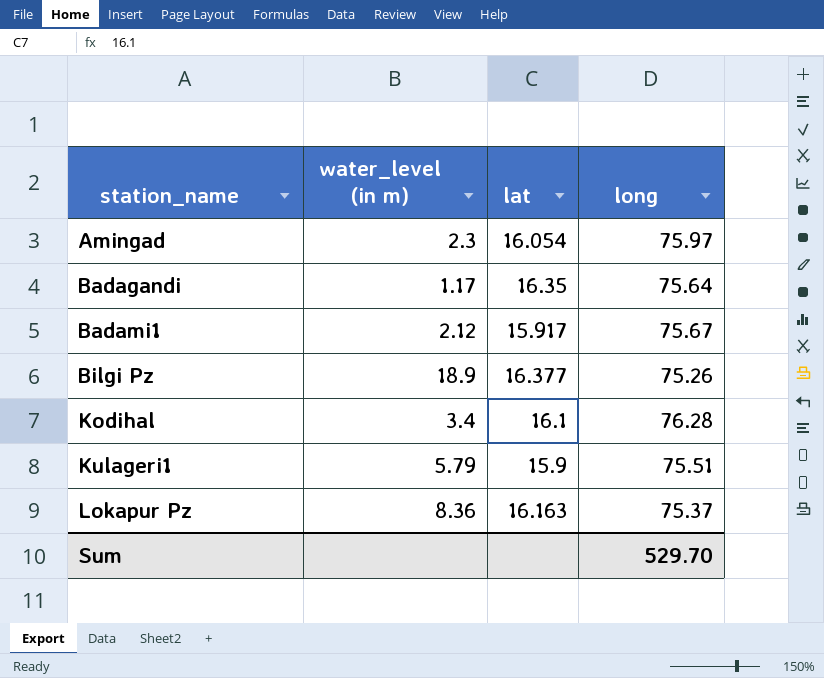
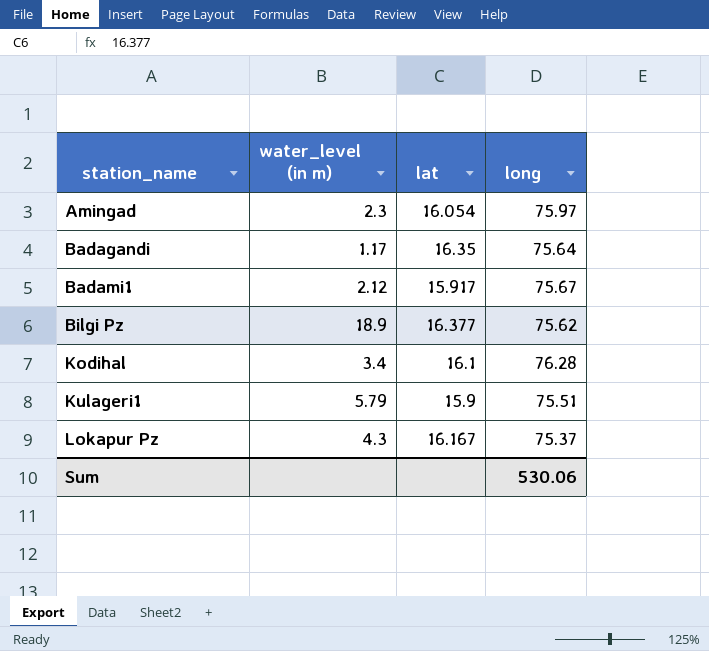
Bilgi Pz | long: 75.26 -> 75.62
Lokapur Pz | water_level (in m): 8.36 -> 4.3
Lokapur Pz | lat: 16.163 -> 16.167
Sum | long: 529.70 -> 530.06

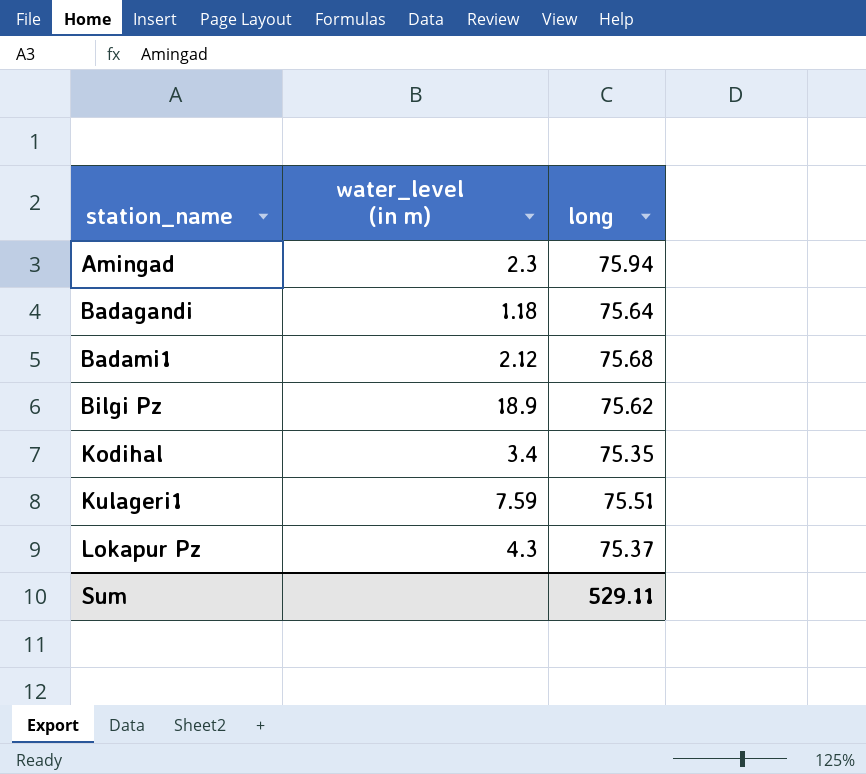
column lat | position: 3 -> none
Amingad | long: 75.97 -> 75.94
Badagandi | water_level (in m): 1.17 -> 1.18
Badami1 | long: 75.67 -> 75.68
Kodihal | long: 76.28 -> 75.35
Kulageri1 | water_level (in m): 5.79 -> 7.59
Sum | long: 530.06 -> 529.11

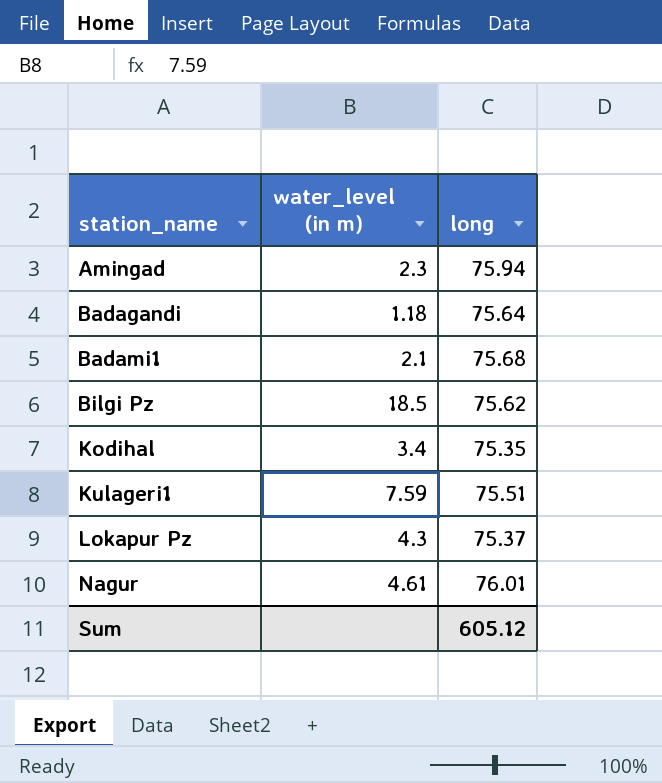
Badami1 | water_level (in m): 2.12 -> 2.1
Bilgi Pz | water_level (in m): 18.9 -> 18.5
row Nagur: none -> 4.61 | 76.01
Sum | long: 529.11 -> 605.12

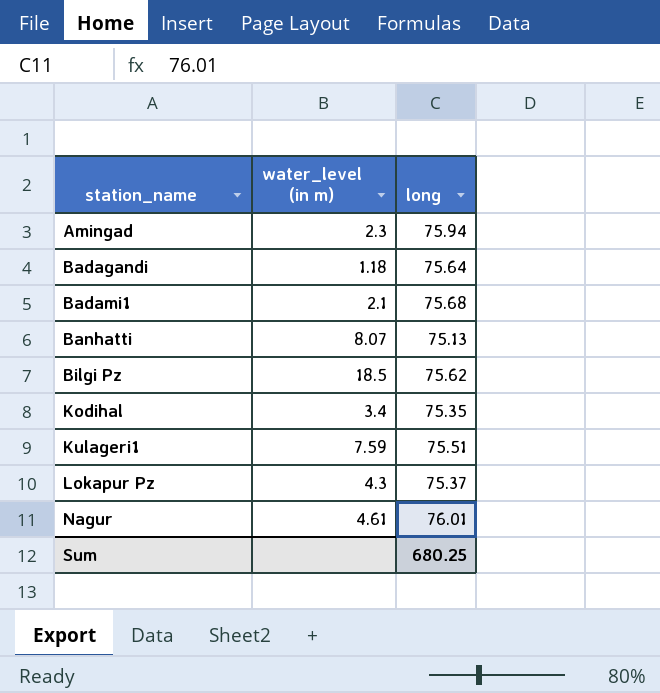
row Banhatti: none -> 8.07 | 75.13
Sum | long: 605.12 -> 680.25

